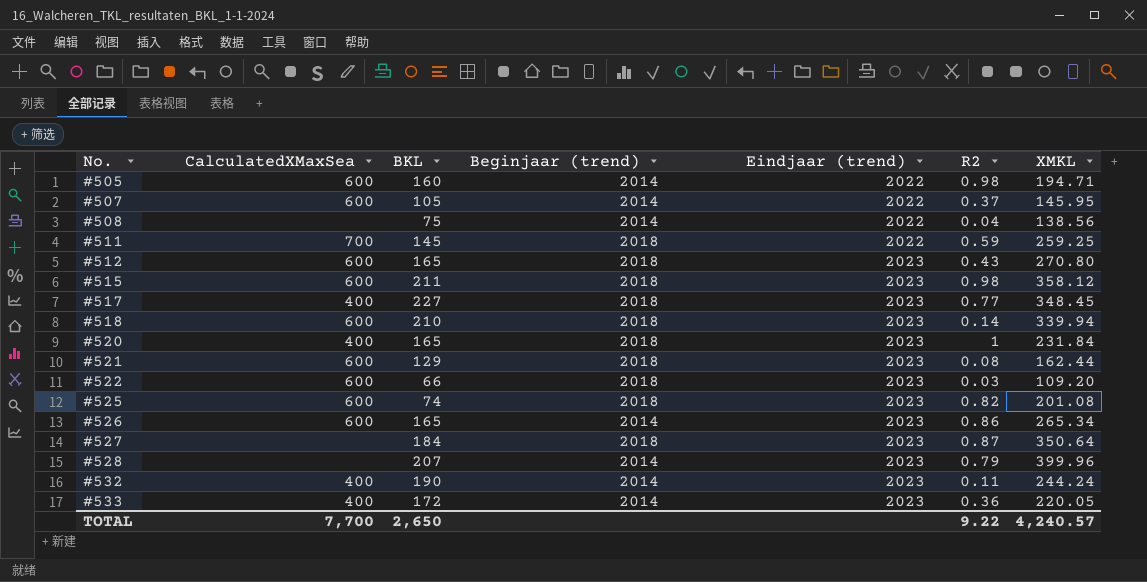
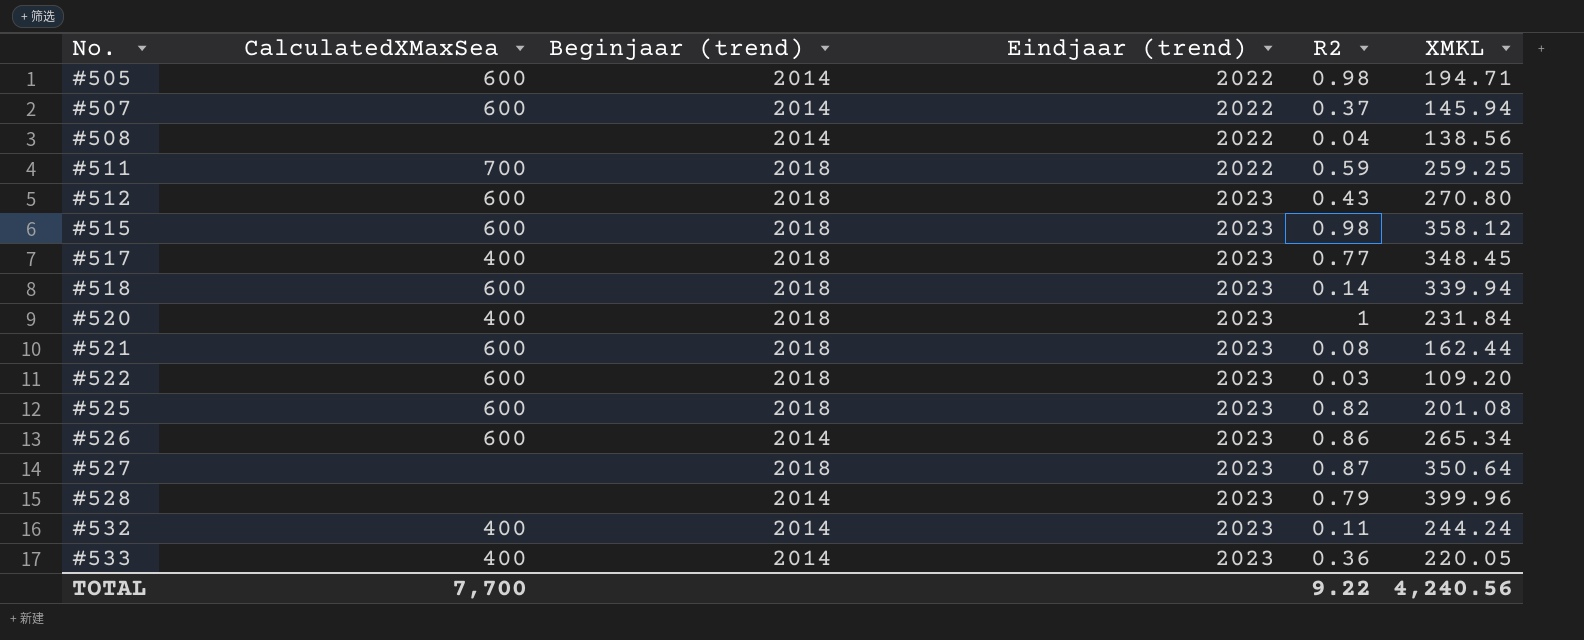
column BKL | position: 3 -> none
#507 | XMKL: 145.95 -> 145.94
TOTAL | XMKL: 4,240.57 -> 4,240.56

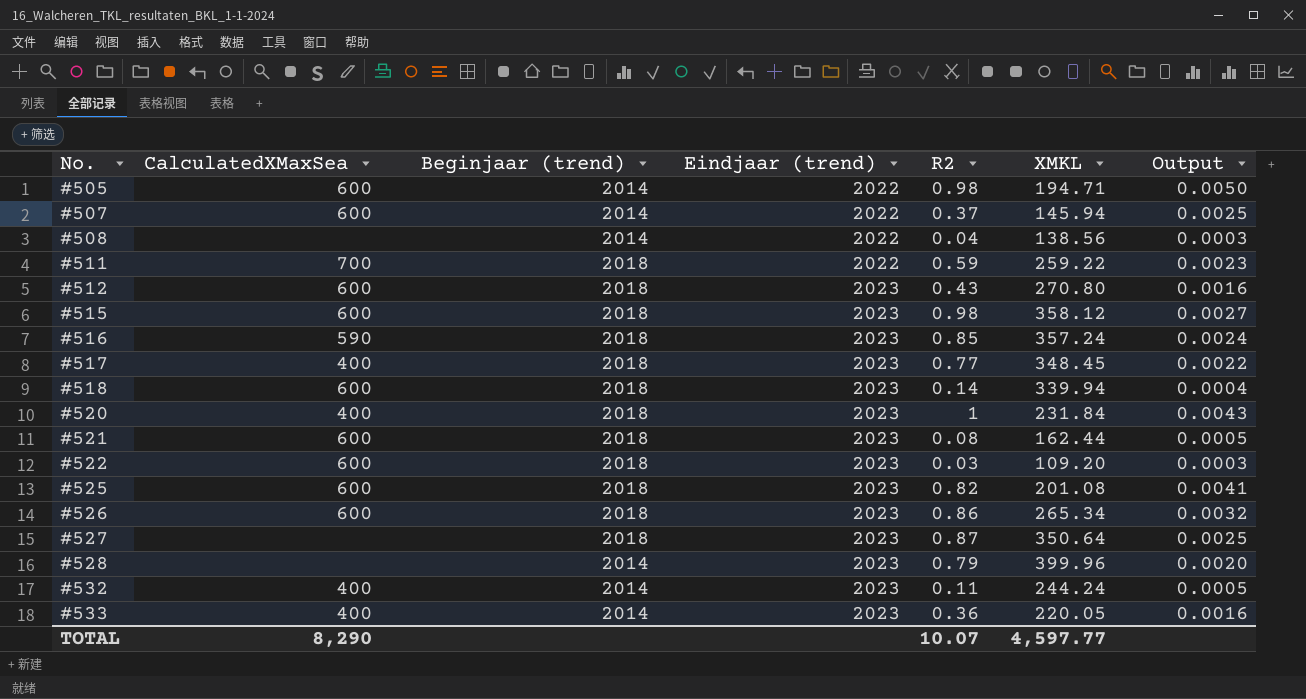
column Output | formula: none -> [R2] / [XMKL]
#511 | XMKL: 259.25 -> 259.22
row #516: none -> 590 | 2018 | 2023 | 0.85 | 357.24 | 0.0024
#526 | Beginjaar (trend): 2014 -> 2018
TOTAL | CalculatedXMaxSea: 7,700 -> 8,290
TOTAL | R2: 9.22 -> 10.07
TOTAL | XMKL: 4,240.56 -> 4,597.77

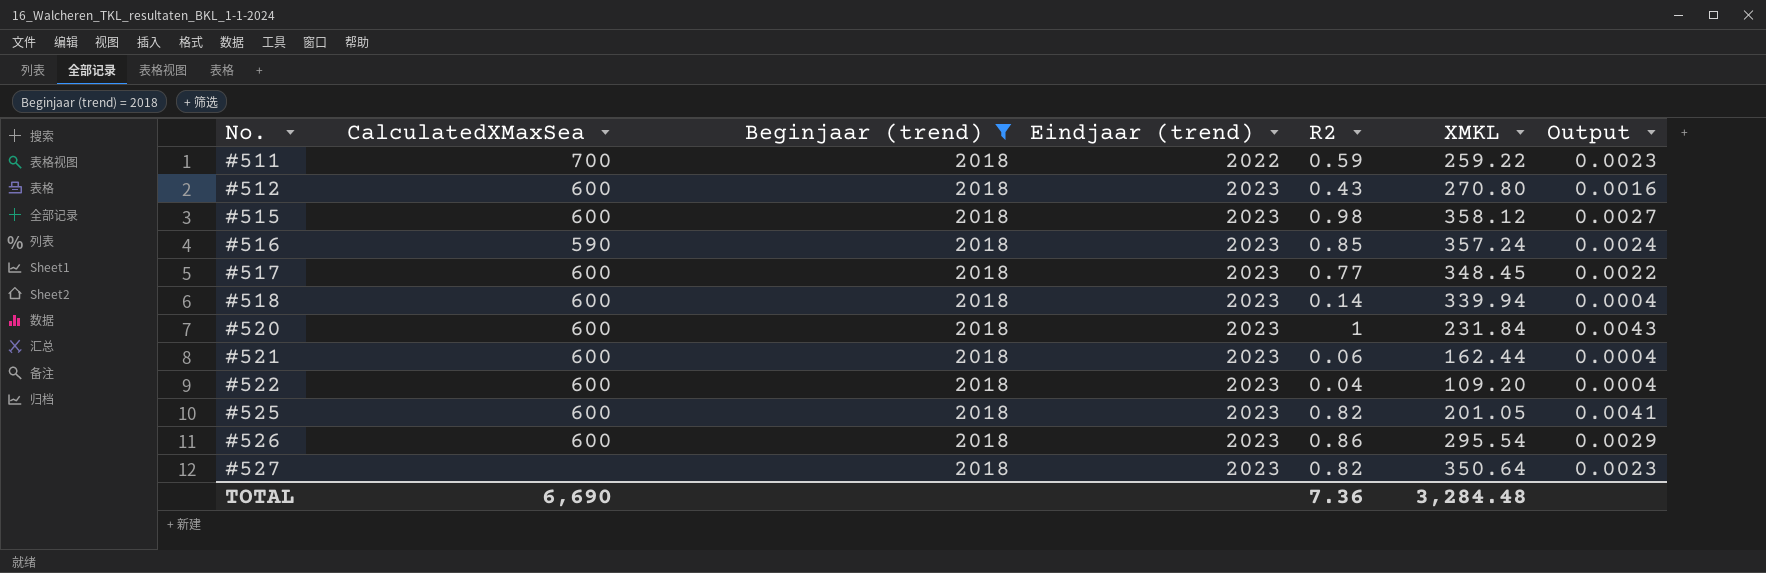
filter: none -> Beginjaar (trend) = 2018
#517 | CalculatedXMaxSea: 400 -> 600
#520 | CalculatedXMaxSea: 400 -> 600
#521 | R2: 0.08 -> 0.06
#521 | Output: 0.0005 -> 0.0004
#522 | R2: 0.03 -> 0.04
#522 | Output: 0.0003 -> 0.0004
#525 | XMKL: 201.08 -> 201.05
#526 | XMKL: 265.34 -> 295.54
#526 | Output: 0.0032 -> 0.0029
#527 | R2: 0.87 -> 0.82
#527 | Output: 0.0025 -> 0.0023
TOTAL | CalculatedXMaxSea: 8,290 -> 6,690
TOTAL | R2: 10.07 -> 7.36
TOTAL | XMKL: 4,597.77 -> 3,284.48

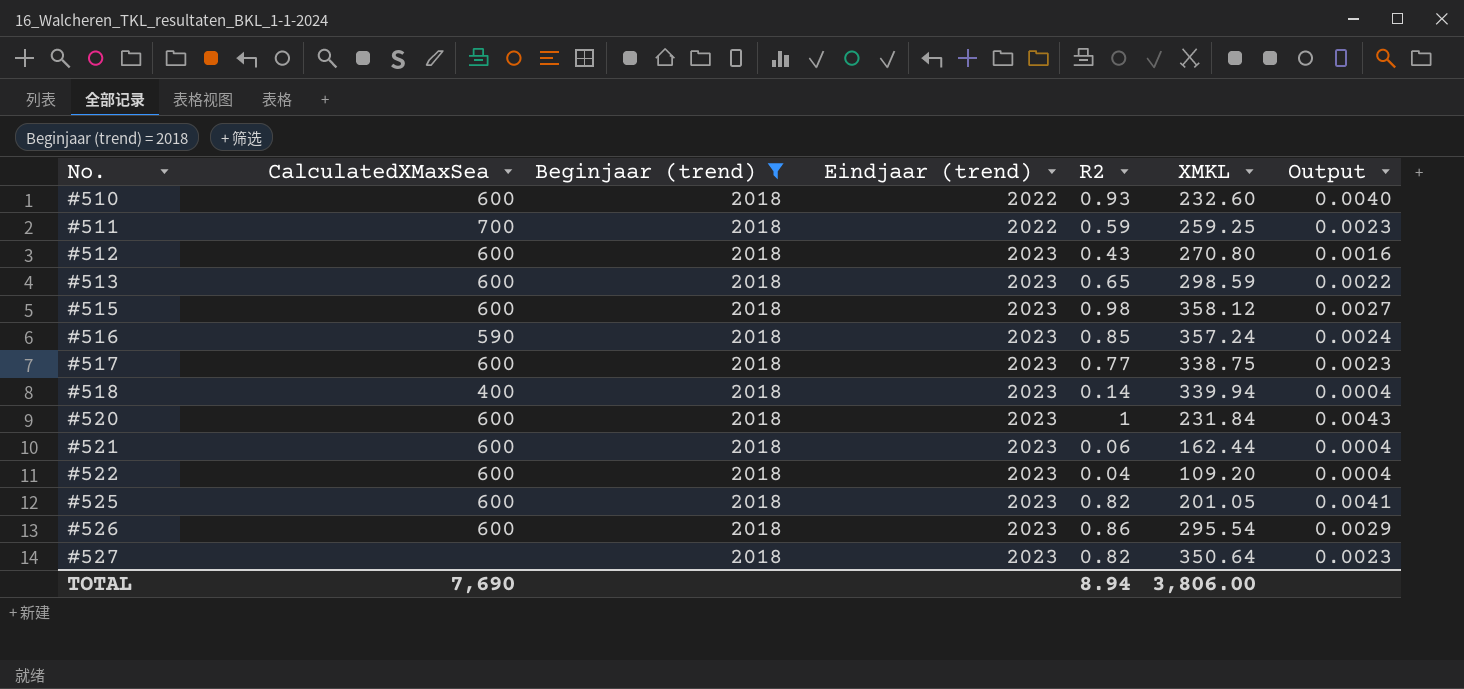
row #510: none -> 600 | 2018 | 2022 | 0.93 | 232.60 | 0.0040
#511 | XMKL: 259.22 -> 259.25
row #513: none -> 600 | 2018 | 2023 | 0.65 | 298.59 | 0.0022
#517 | XMKL: 348.45 -> 338.75
#517 | Output: 0.0022 -> 0.0023
#518 | CalculatedXMaxSea: 600 -> 400
TOTAL | CalculatedXMaxSea: 6,690 -> 7,690
TOTAL | R2: 7.36 -> 8.94
TOTAL | XMKL: 3,284.48 -> 3,806.00

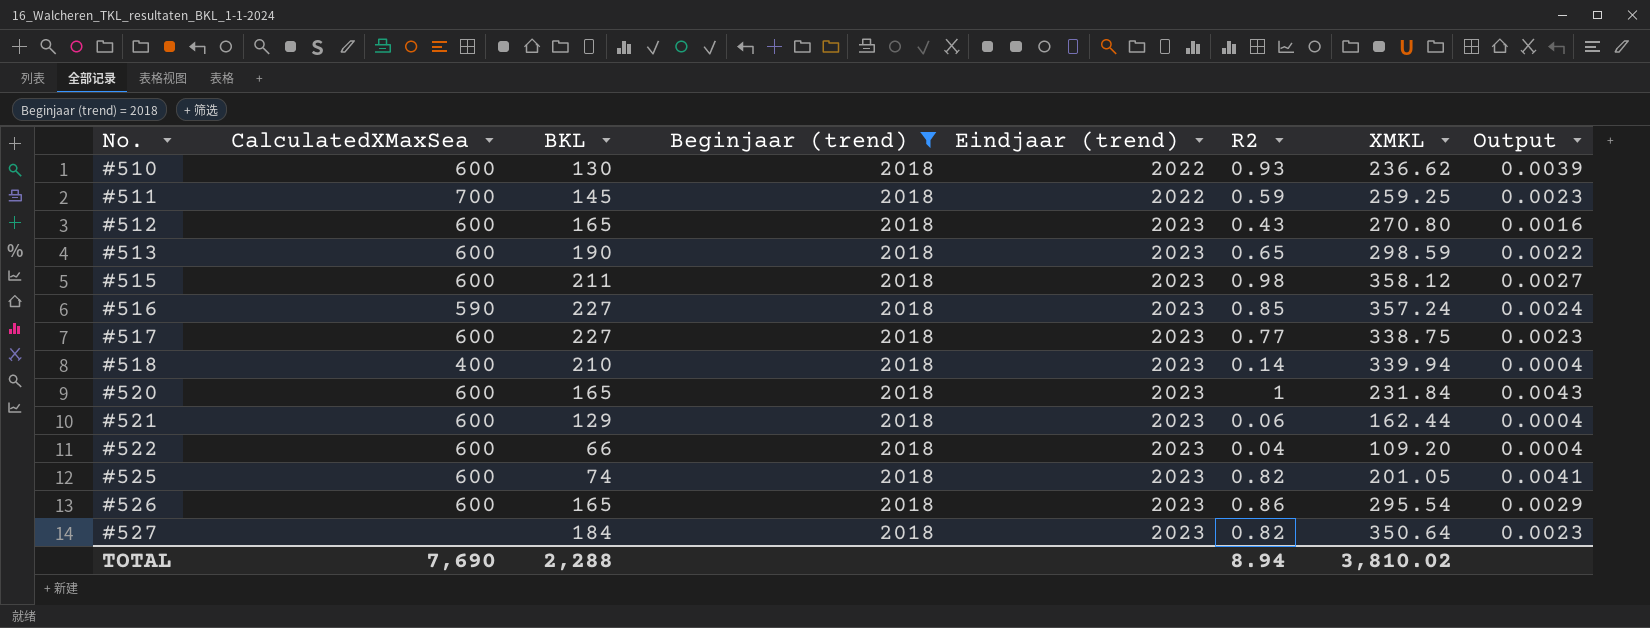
column BKL | position: none -> 3
#510 | XMKL: 232.60 -> 236.62
#510 | Output: 0.0040 -> 0.0039
TOTAL | XMKL: 3,806.00 -> 3,810.02

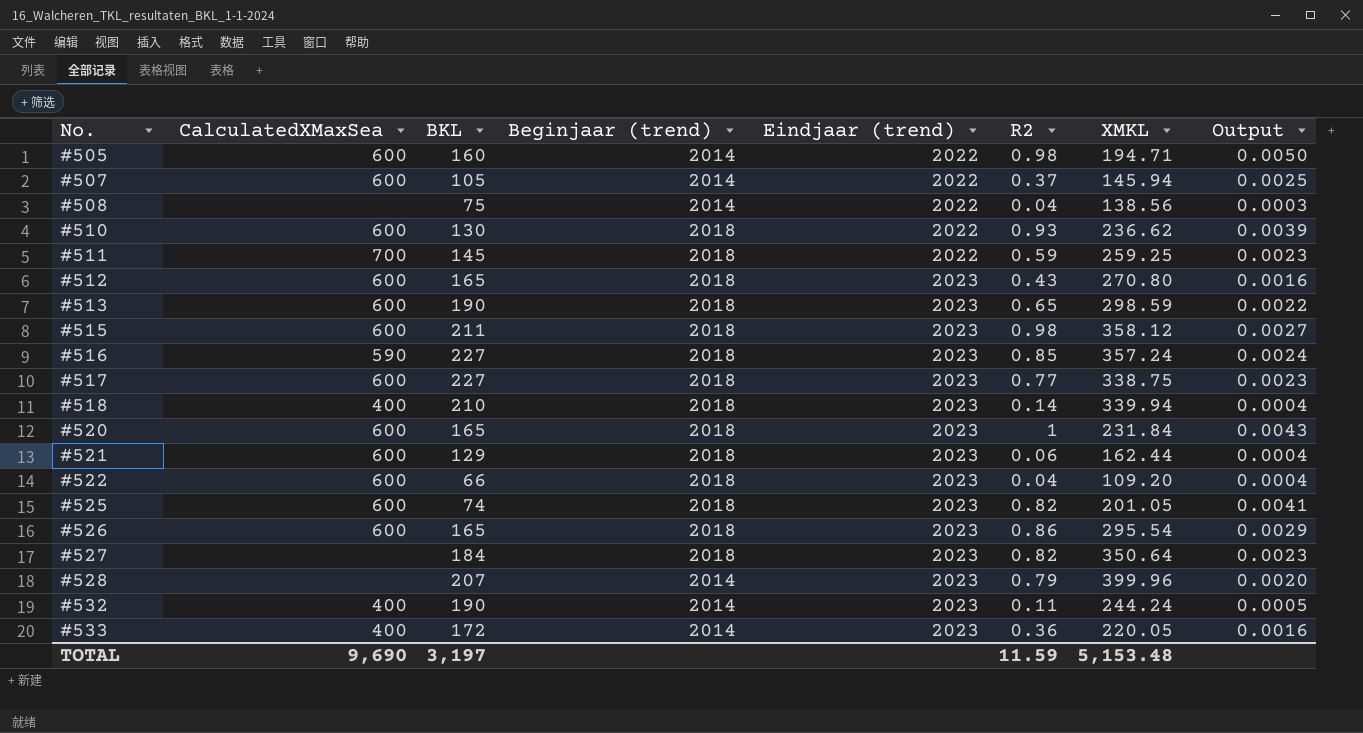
filter: Beginjaar (trend) = 2018 -> none
TOTAL | CalculatedXMaxSea: 7,690 -> 9,690
TOTAL | BKL: 2,288 -> 3,197
TOTAL | R2: 8.94 -> 11.59
TOTAL | XMKL: 3,810.02 -> 5,153.48

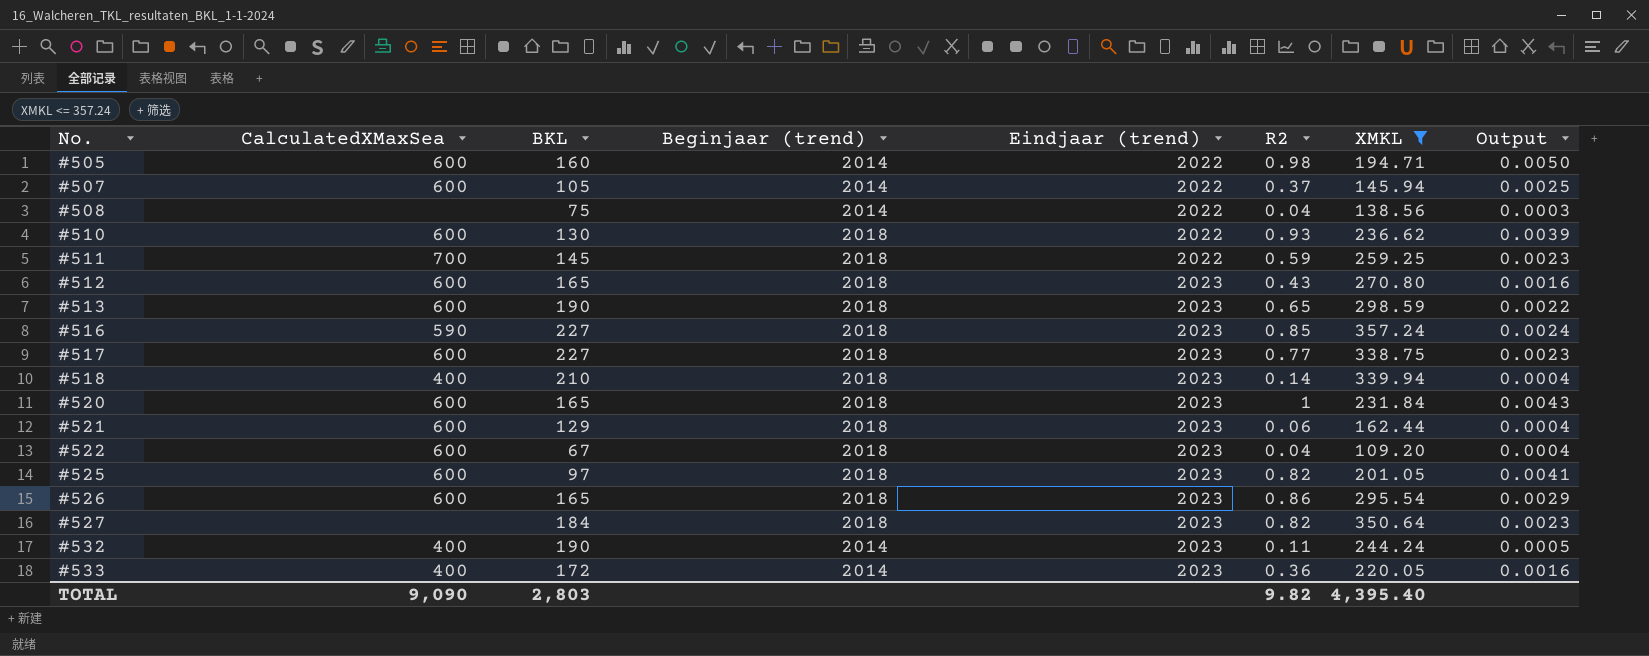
filter: none -> XMKL <= 357.24
#522 | BKL: 66 -> 67
#525 | BKL: 74 -> 97
TOTAL | CalculatedXMaxSea: 9,690 -> 9,090
TOTAL | BKL: 3,197 -> 2,803
TOTAL | R2: 11.59 -> 9.82
TOTAL | XMKL: 5,153.48 -> 4,395.40

